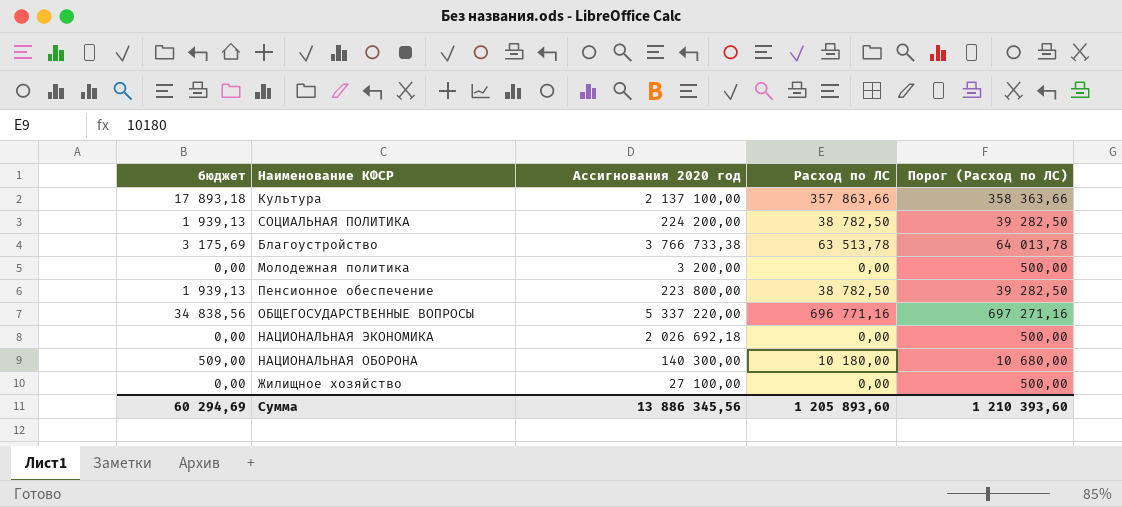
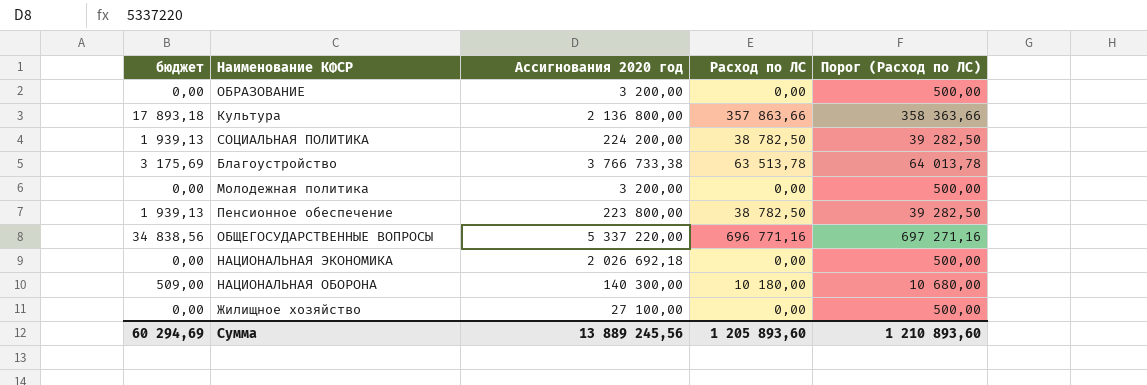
row ОБРАЗОВАНИЕ: none -> 0,00 | 3 200,00 | 0,00 | 500,00
Культура | Ассигнования 2020 год: 2 137 100,00 -> 2 136 800,00
Сумма | Ассигнования 2020 год: 13 886 345,56 -> 13 889 245,56
Сумма | Порог (Расход по ЛС): 1 210 393,60 -> 1 210 893,60

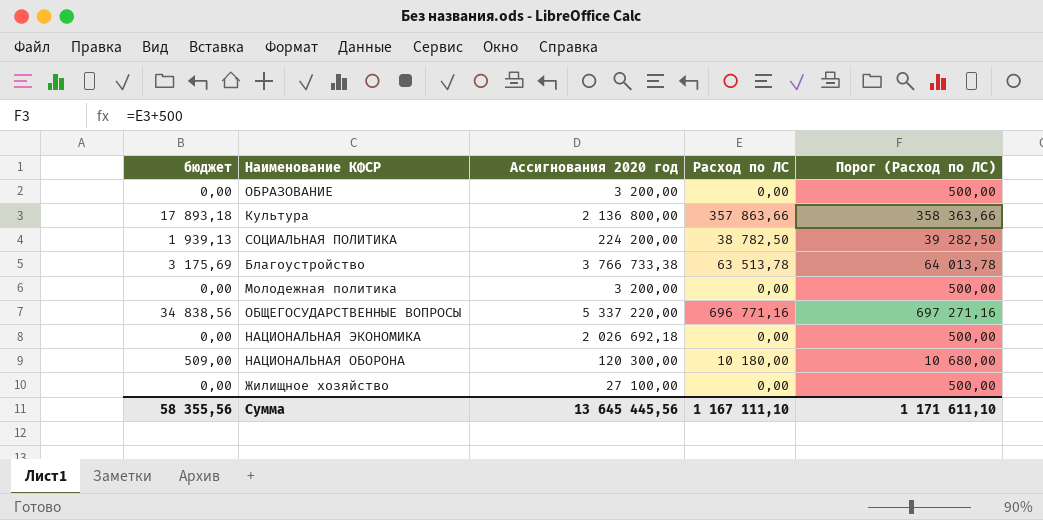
row Пенсионное обеспечение: 1 939,13 | 223 800,00 | 38 782,50 | 39 282,50 -> none
НАЦИОНАЛЬНАЯ ОБОРОНА | Ассигнования 2020 год: 140 300,00 -> 120 300,00
Сумма | бюджет: 60 294,69 -> 58 355,56
Сумма | Ассигнования 2020 год: 13 889 245,56 -> 13 645 445,56
Сумма | Расход по ЛС: 1 205 893,60 -> 1 167 111,10
Сумма | Порог (Расход по ЛС): 1 210 893,60 -> 1 171 611,10

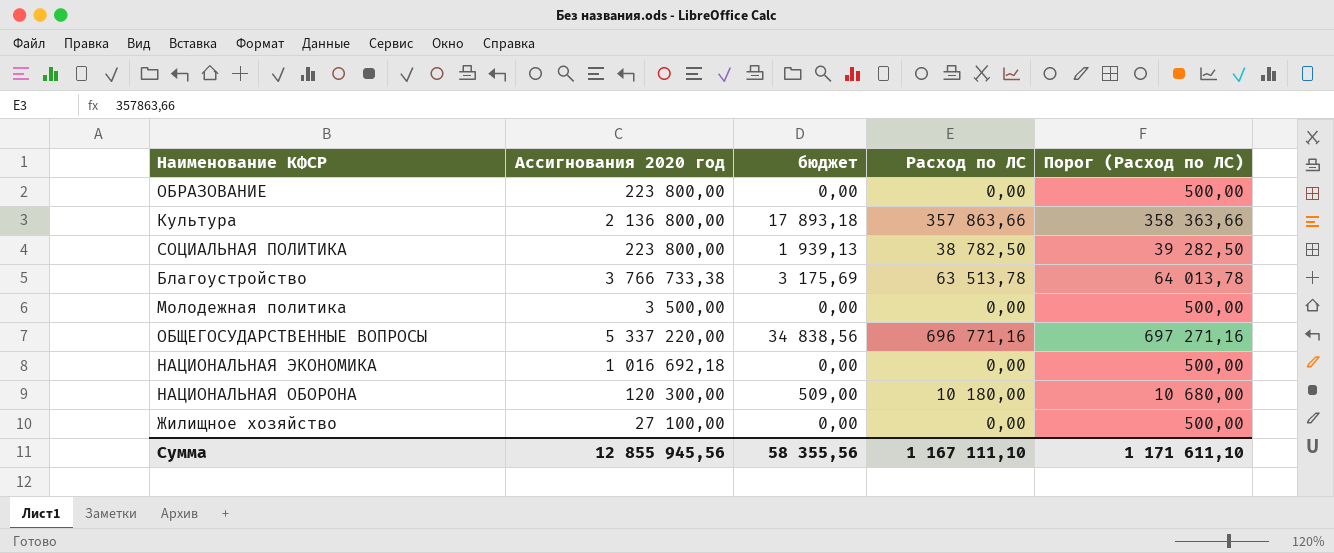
column бюджет | position: 1 -> 3
ОБРАЗОВАНИЕ | Ассигнования 2020 год: 3 200,00 -> 223 800,00
СОЦИАЛЬНАЯ ПОЛИТИКА | Ассигнования 2020 год: 224 200,00 -> 223 800,00
Молодежная политика | Ассигнования 2020 год: 3 200,00 -> 3 500,00
НАЦИОНАЛЬНАЯ ЭКОНОМИКА | Ассигнования 2020 год: 2 026 692,18 -> 1 016 692,18
Сумма | Ассигнования 2020 год: 13 645 445,56 -> 12 855 945,56

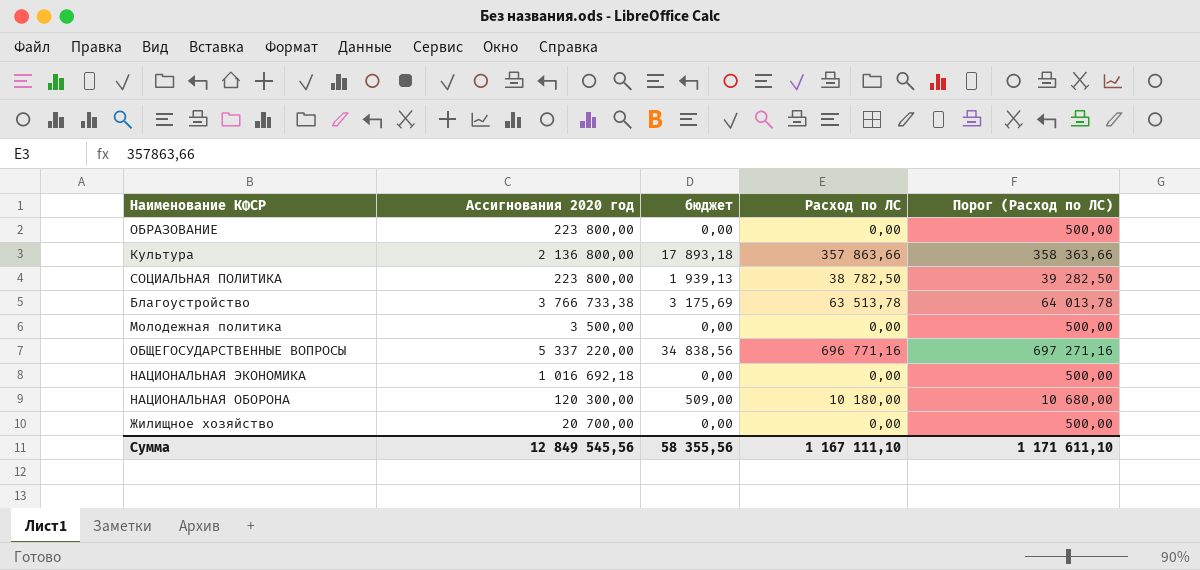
Жилищное хозяйство | Ассигнования 2020 год: 27 100,00 -> 20 700,00
Сумма | Ассигнования 2020 год: 12 855 945,56 -> 12 849 545,56

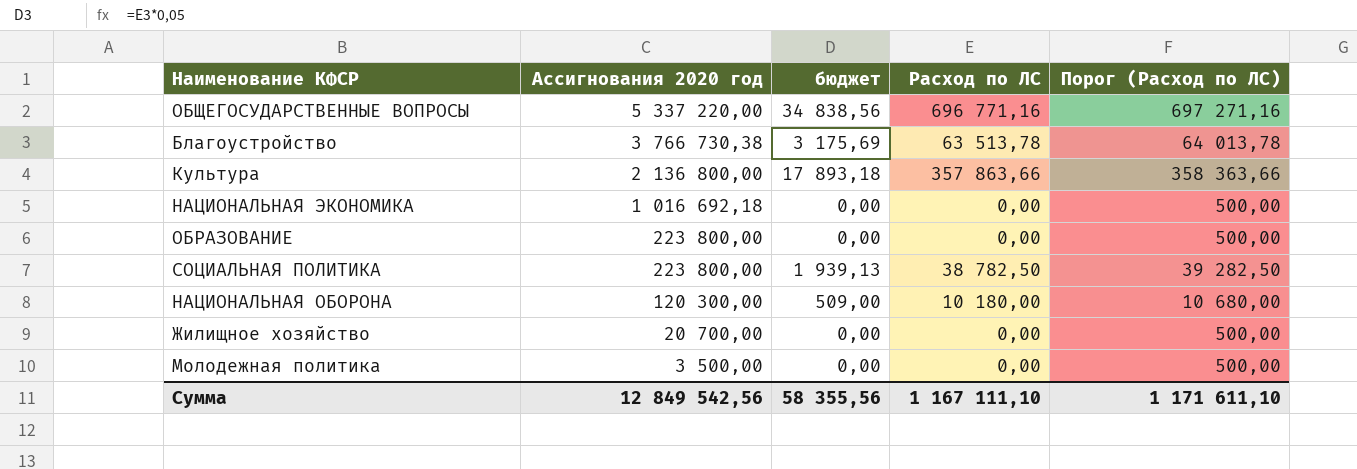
row order: none -> Ассигнования 2020 год descending
Благоустройство | Ассигнования 2020 год: 3 766 733,38 -> 3 766 730,38
Сумма | Ассигнования 2020 год: 12 849 545,56 -> 12 849 542,56

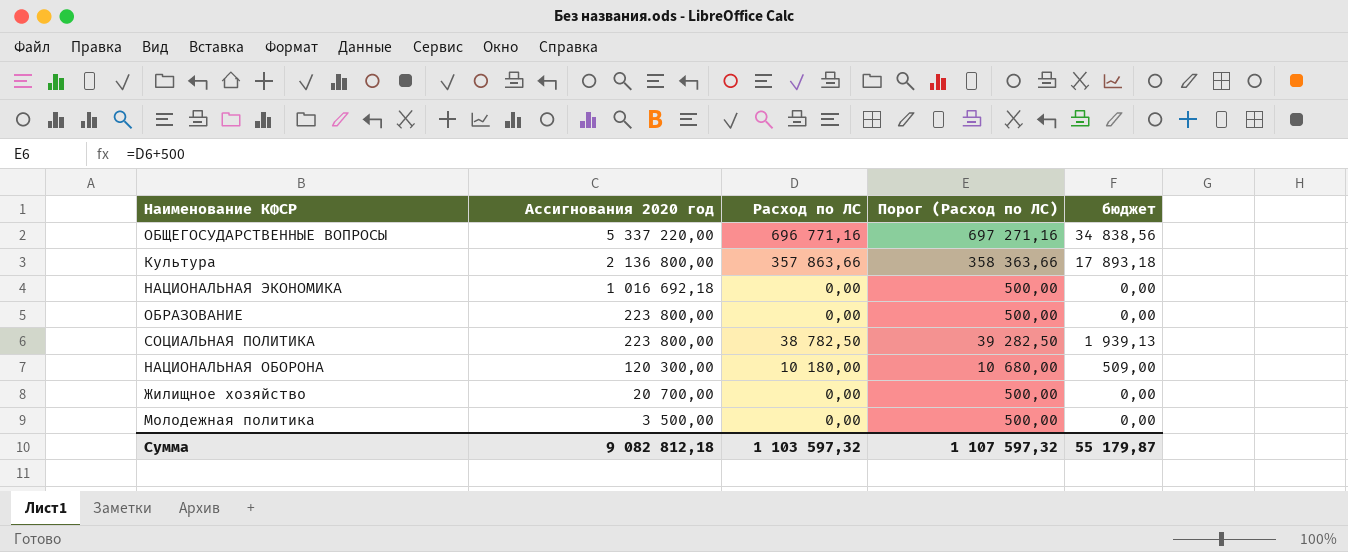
column бюджет | position: 3 -> 5
row Благоустройство: 3 766 730,38 | 3 175,69 | 63 513,78 | 64 013,78 -> none
Сумма | Ассигнования 2020 год: 12 849 542,56 -> 9 082 812,18
Сумма | Расход по ЛС: 1 167 111,10 -> 1 103 597,32
Сумма | Порог (Расход по ЛС): 1 171 611,10 -> 1 107 597,32
Сумма | бюджет: 58 355,56 -> 55 179,87

